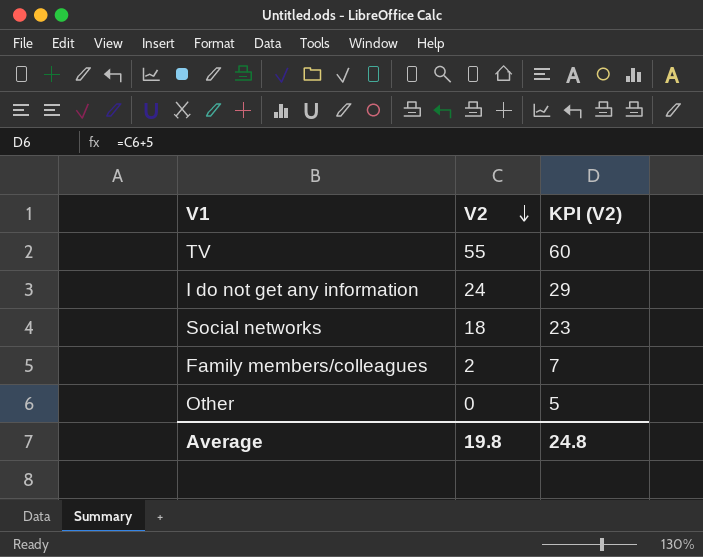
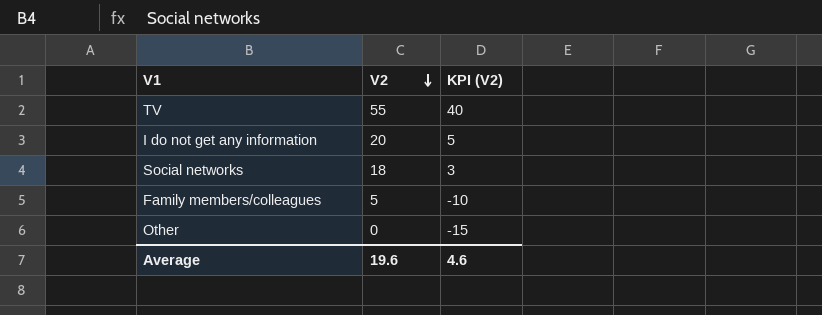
column KPI (V2) | formula: [V2] + 5 -> [V2] - 15
I do not get any information | V2: 24 -> 20
Family members/colleagues | V2: 2 -> 5
Average | V2: 19.8 -> 19.6
Average | KPI (V2): 24.8 -> 4.6

